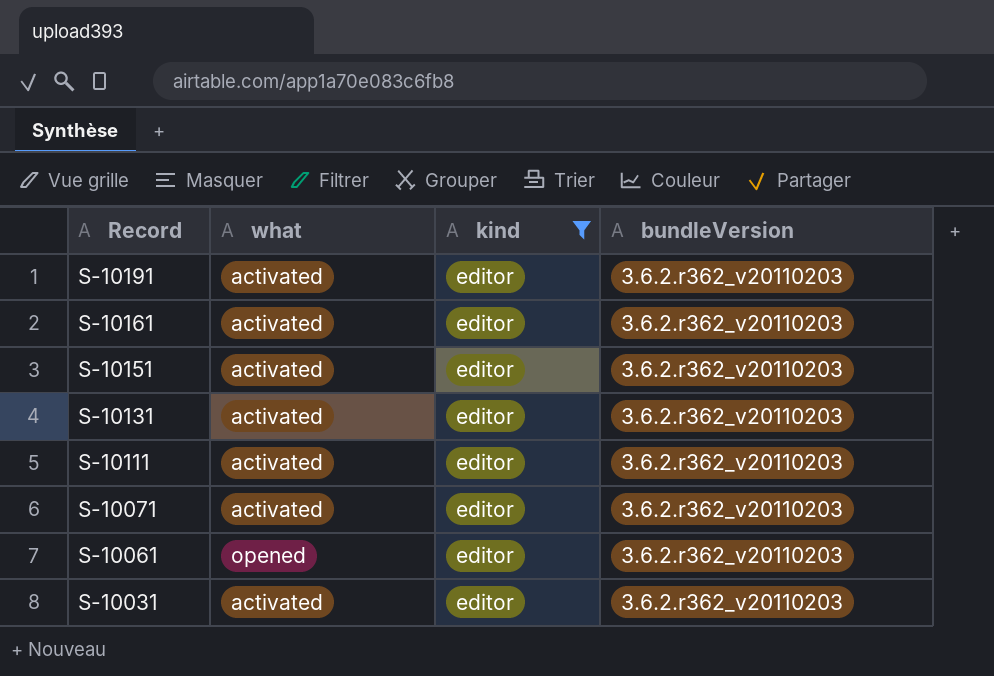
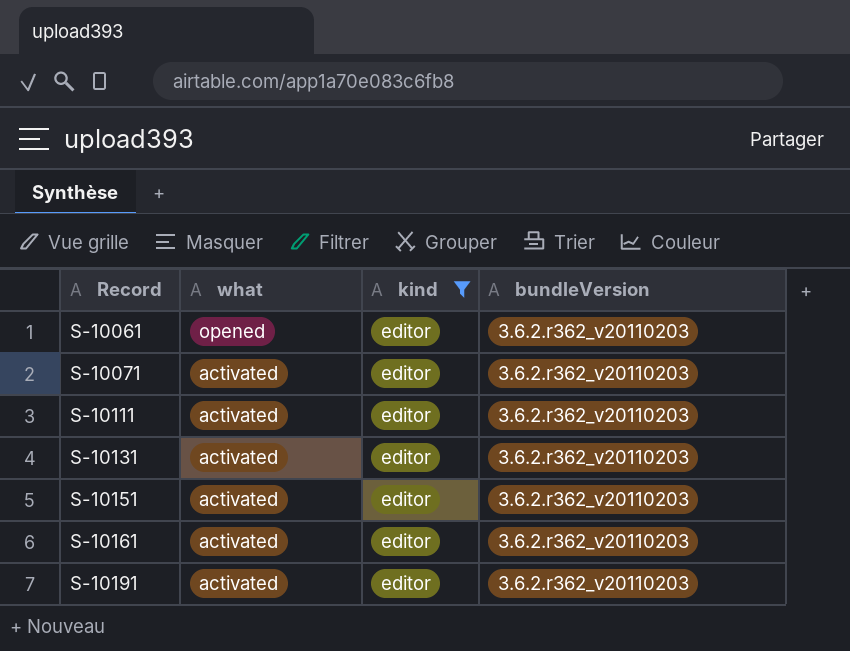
row order: Record descending -> Record ascending
row S-10031: activated | editor | 3.6.2.r362_v20110203 -> none

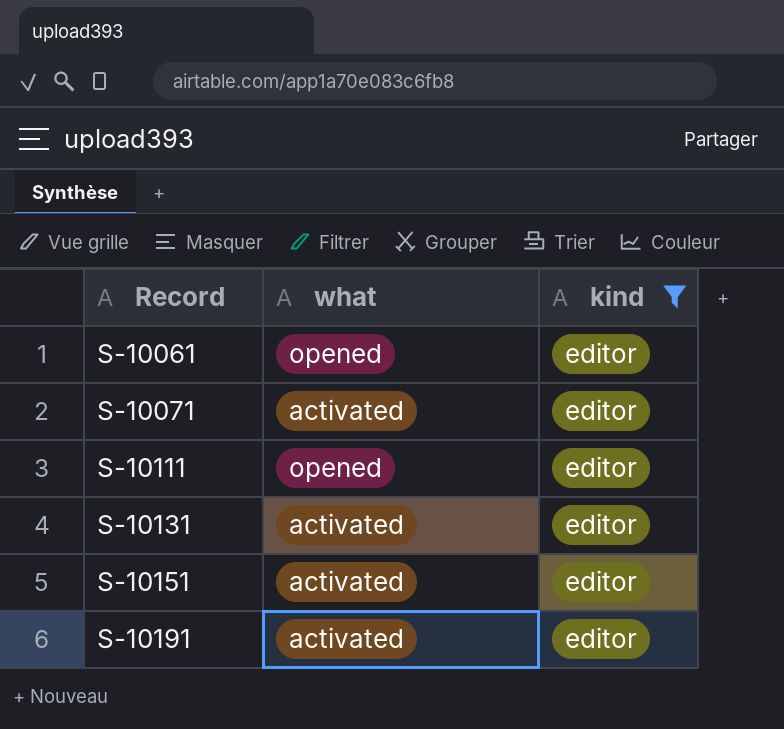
column bundleVersion | position: 4 -> none
row S-10161: activated | editor | 3.6.2.r362_v20110203 -> none
S-10111 | what: activated -> opened

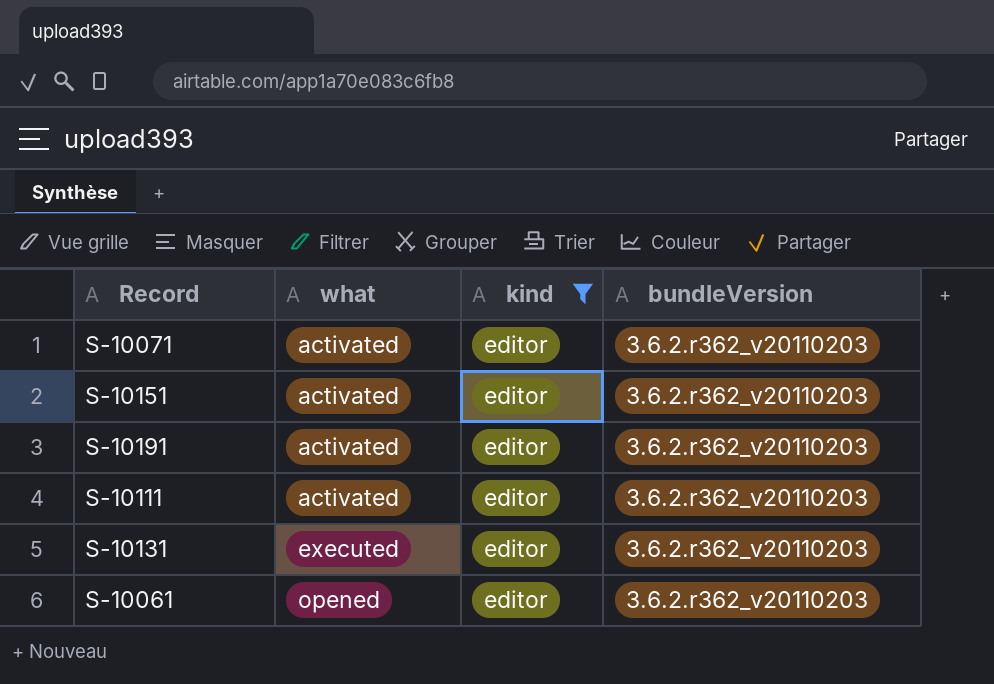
row order: Record ascending -> what ascending
column bundleVersion | position: none -> 4
S-10111 | what: opened -> activated
S-10131 | what: activated -> executed

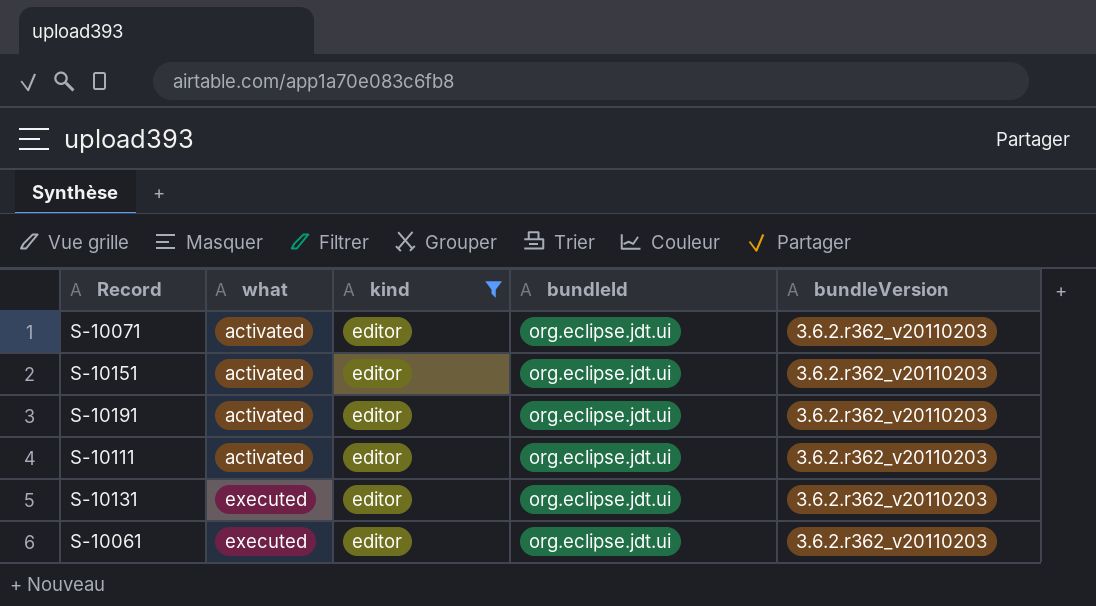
column bundleId | position: none -> 4
S-10061 | what: opened -> executed

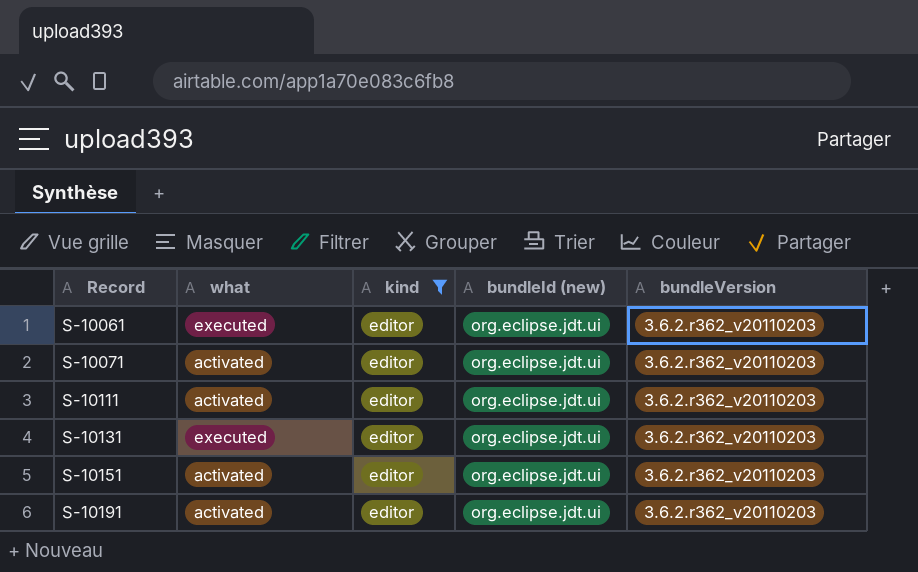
row order: what ascending -> Record ascending
column name: bundleId -> bundleId (new)

